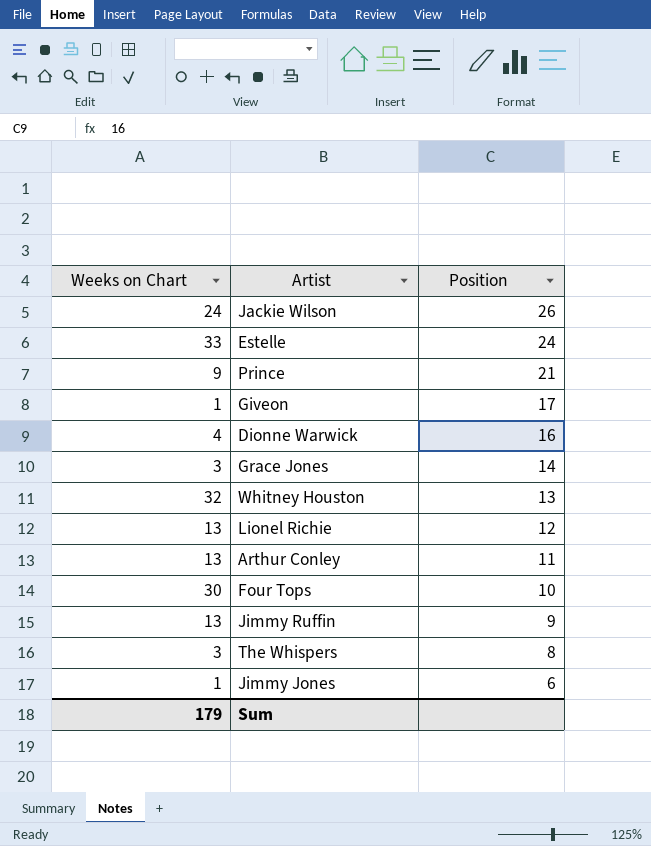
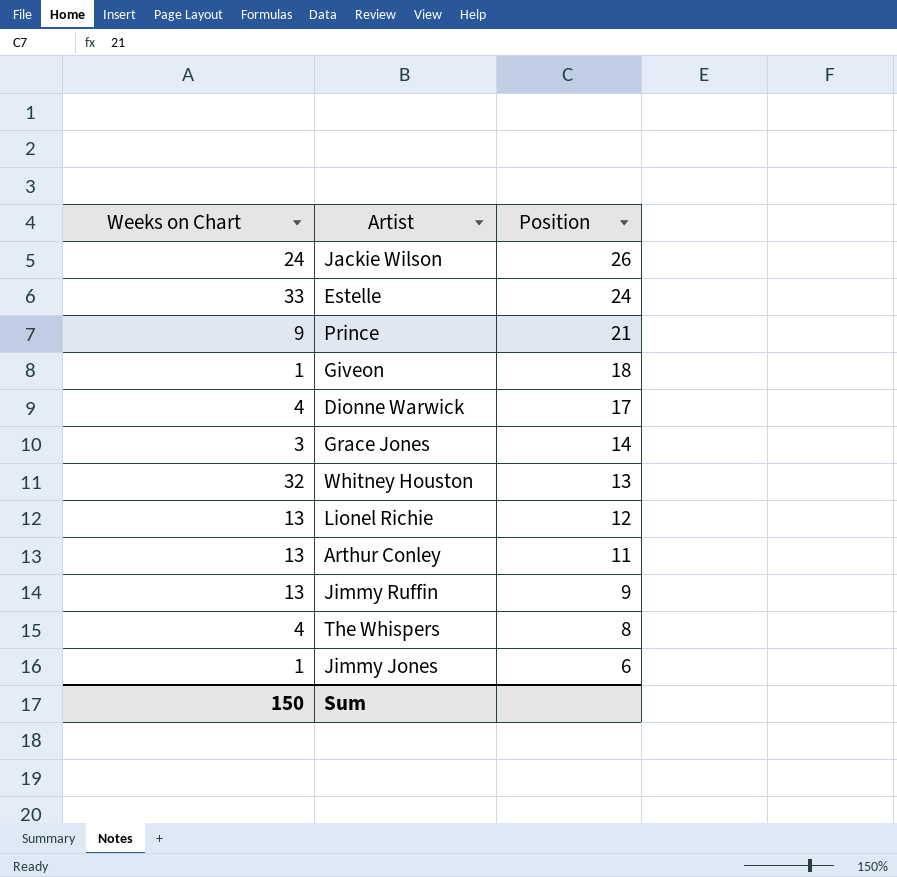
row Four Tops: 30 | 10 -> none
Giveon | Position: 17 -> 18
Dionne Warwick | Position: 16 -> 17
The Whispers | Weeks on Chart: 3 -> 4
Sum | Weeks on Chart: 179 -> 150

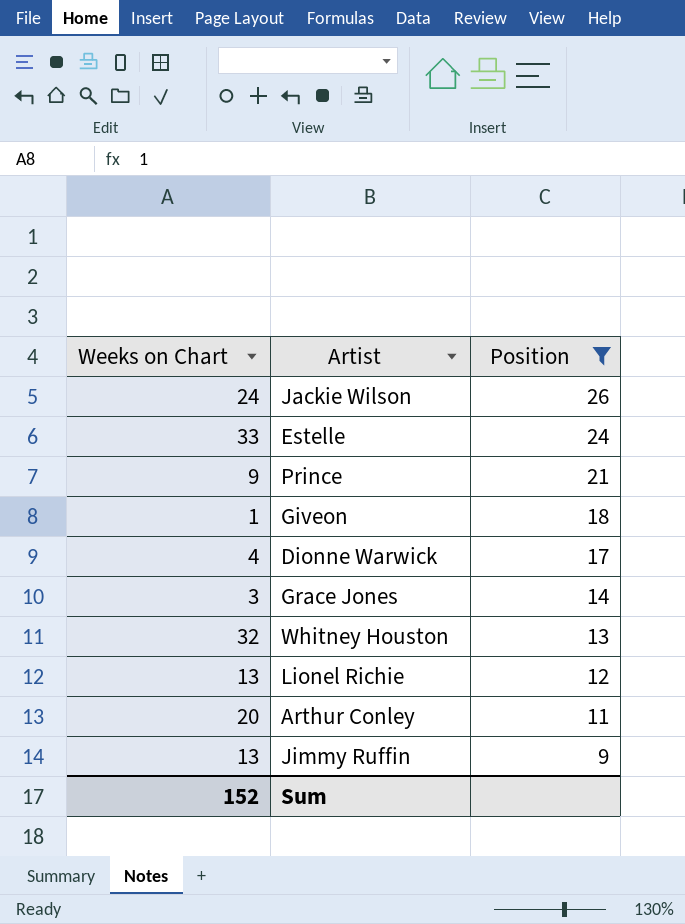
filter: none -> Position >= 9
Arthur Conley | Weeks on Chart: 13 -> 20
Sum | Weeks on Chart: 150 -> 152

